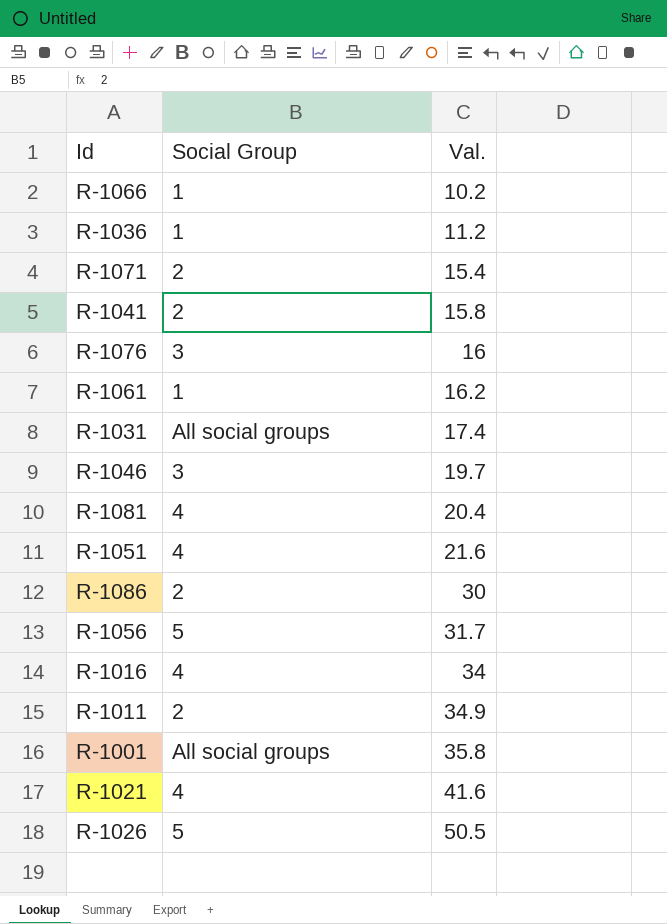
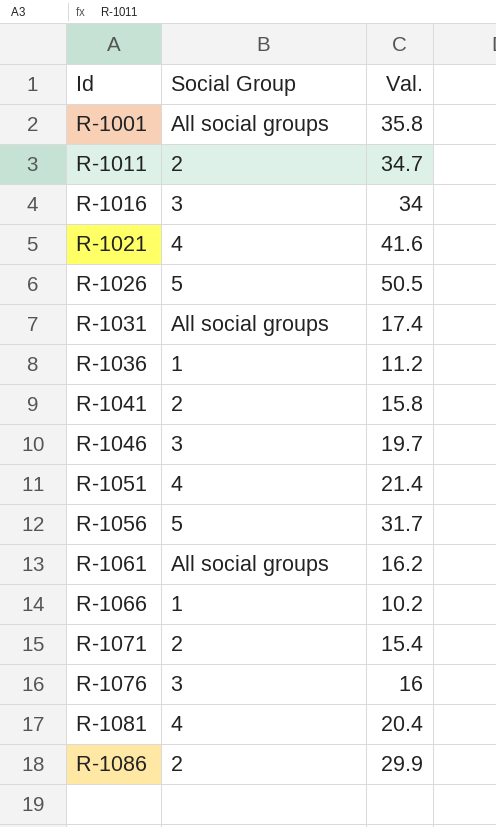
row order: Val. ascending -> Id ascending
R-1011 | Val.: 34.9 -> 34.7
R-1016 | Social Group: 4 -> 3
R-1051 | Val.: 21.6 -> 21.4
R-1061 | Social Group: 1 -> All social groups
R-1086 | Val.: 30 -> 29.9

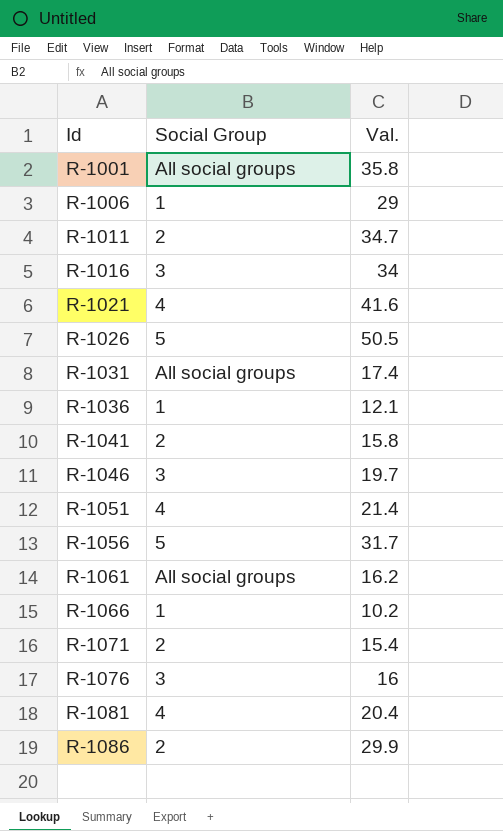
row R-1006: none -> 1 | 29
R-1036 | Val.: 11.2 -> 12.1

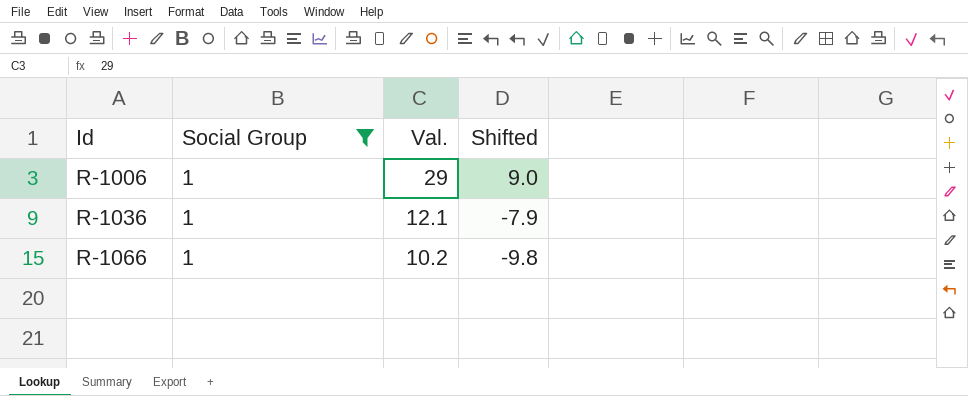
filter: none -> Social Group = 1
column Shifted | formula: none -> [Val.] - 20

